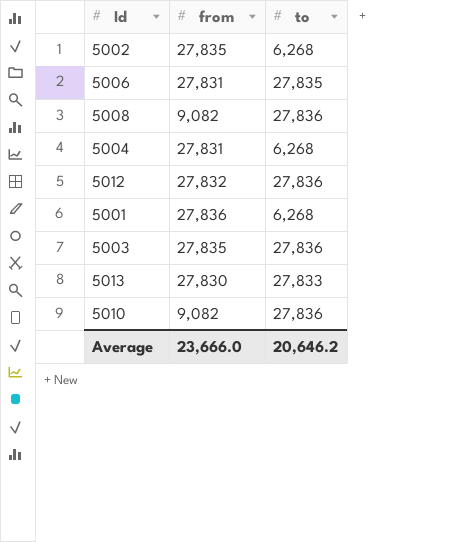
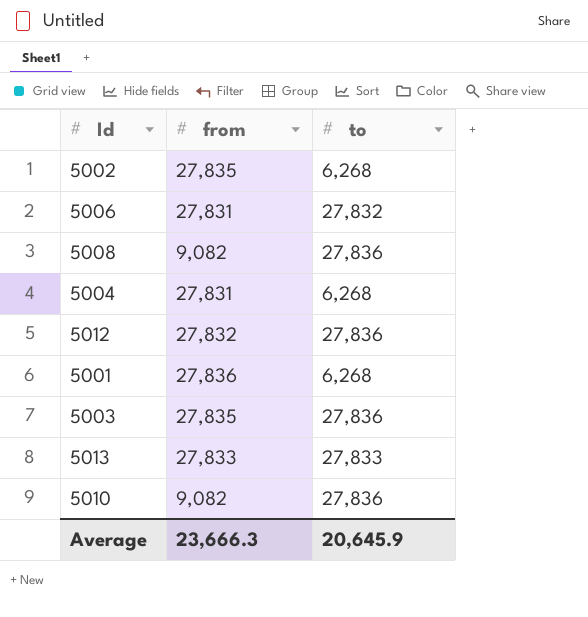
5006 | to: 27,835 -> 27,832
5013 | from: 27,830 -> 27,833
Average | from: 23,666.0 -> 23,666.3
Average | to: 20,646.2 -> 20,645.9

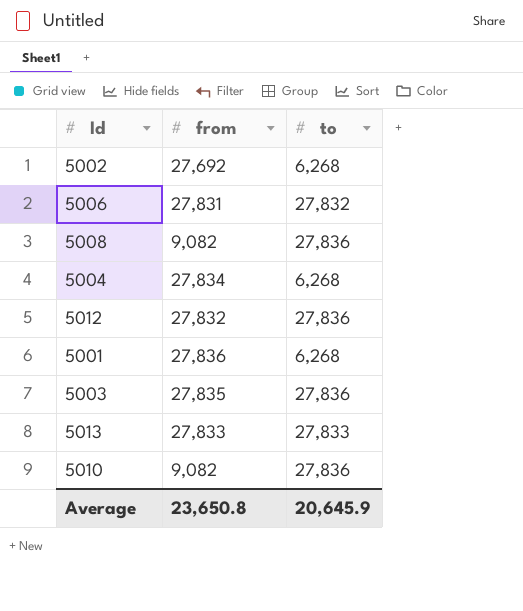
5002 | from: 27,835 -> 27,692
5004 | from: 27,831 -> 27,834
Average | from: 23,666.3 -> 23,650.8

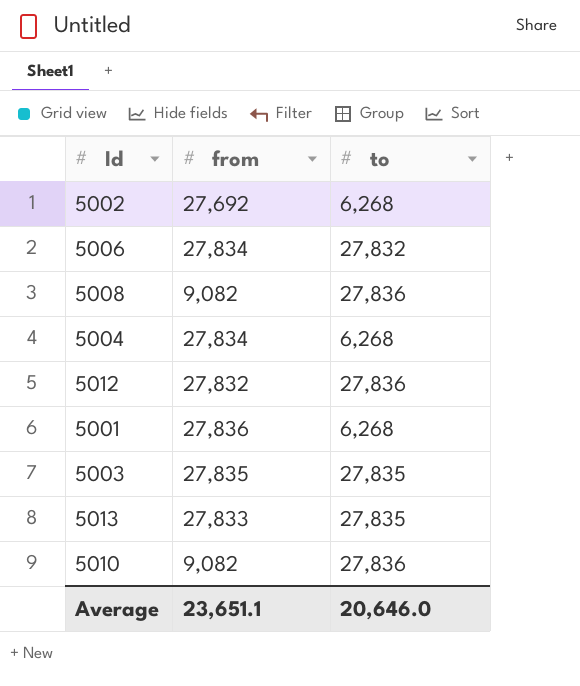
5006 | from: 27,831 -> 27,834
5003 | to: 27,836 -> 27,835
5013 | to: 27,833 -> 27,835
Average | from: 23,650.8 -> 23,651.1
Average | to: 20,645.9 -> 20,646.0

